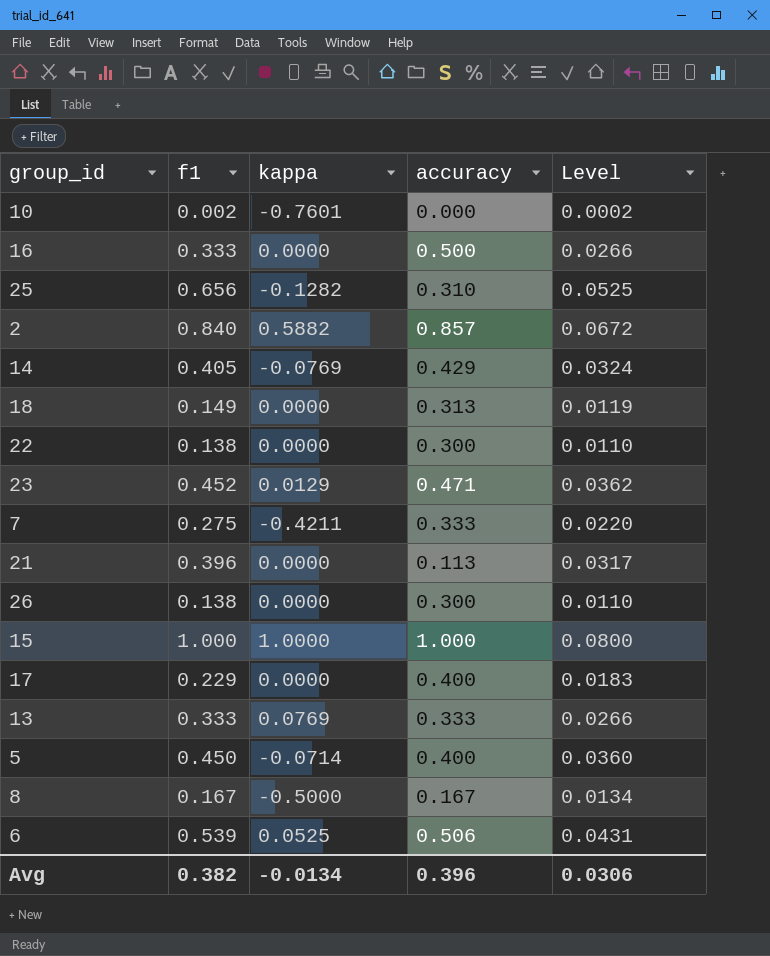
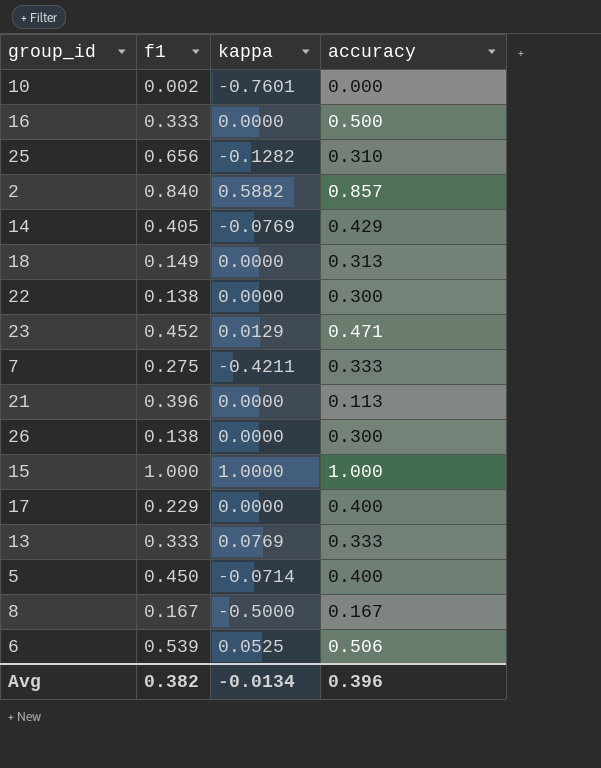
column Level | formula: [f1] * 0.08 -> none

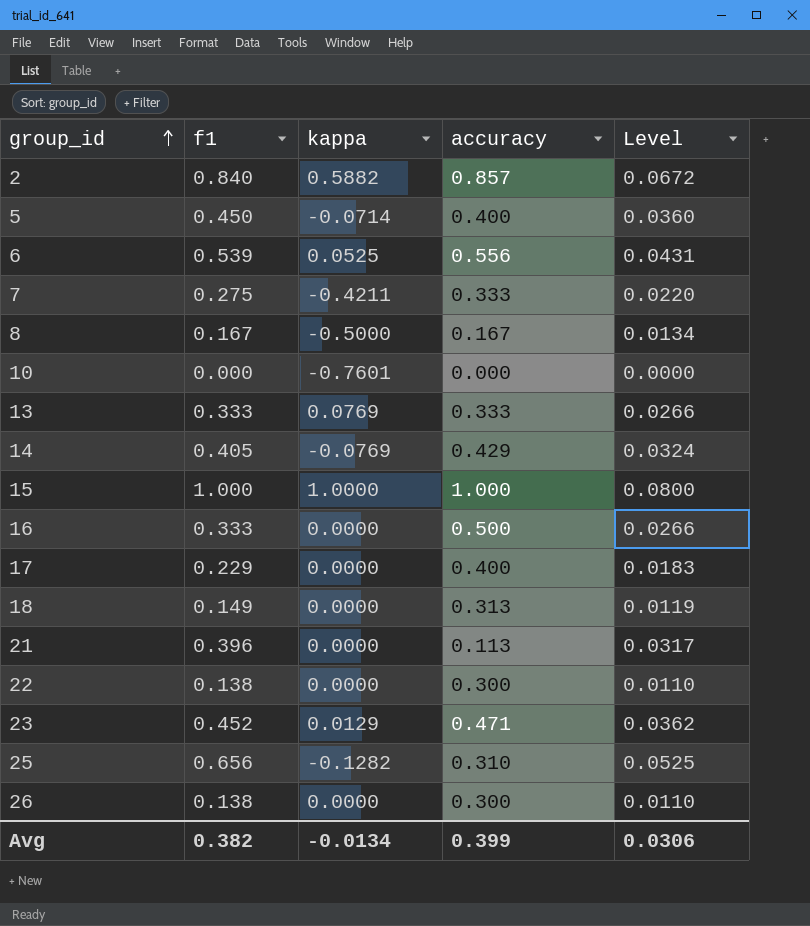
row order: none -> group_id ascending
column Level | formula: none -> [f1] * 0.08
6 | accuracy: 0.506 -> 0.556
10 | f1: 0.002 -> 0.000
Avg | accuracy: 0.396 -> 0.399

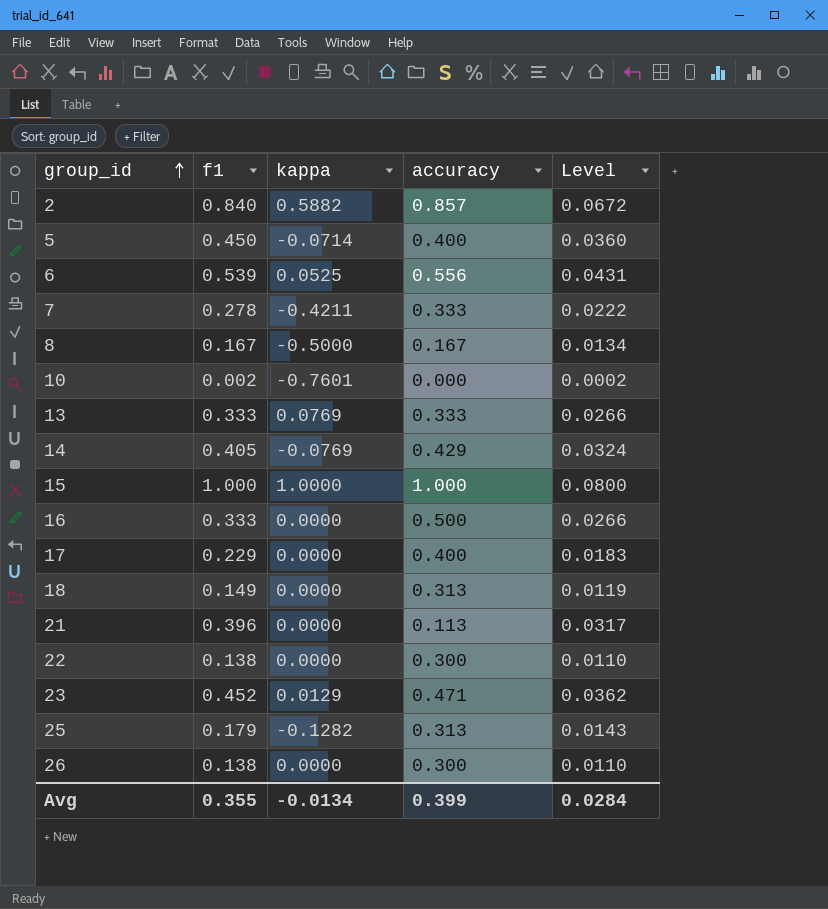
7 | f1: 0.275 -> 0.278
7 | Level: 0.0220 -> 0.0222
10 | f1: 0.000 -> 0.002
10 | Level: 0.0000 -> 0.0002
25 | f1: 0.656 -> 0.179
25 | accuracy: 0.310 -> 0.313
25 | Level: 0.0525 -> 0.0143
Avg | f1: 0.382 -> 0.355
Avg | Level: 0.0306 -> 0.0284

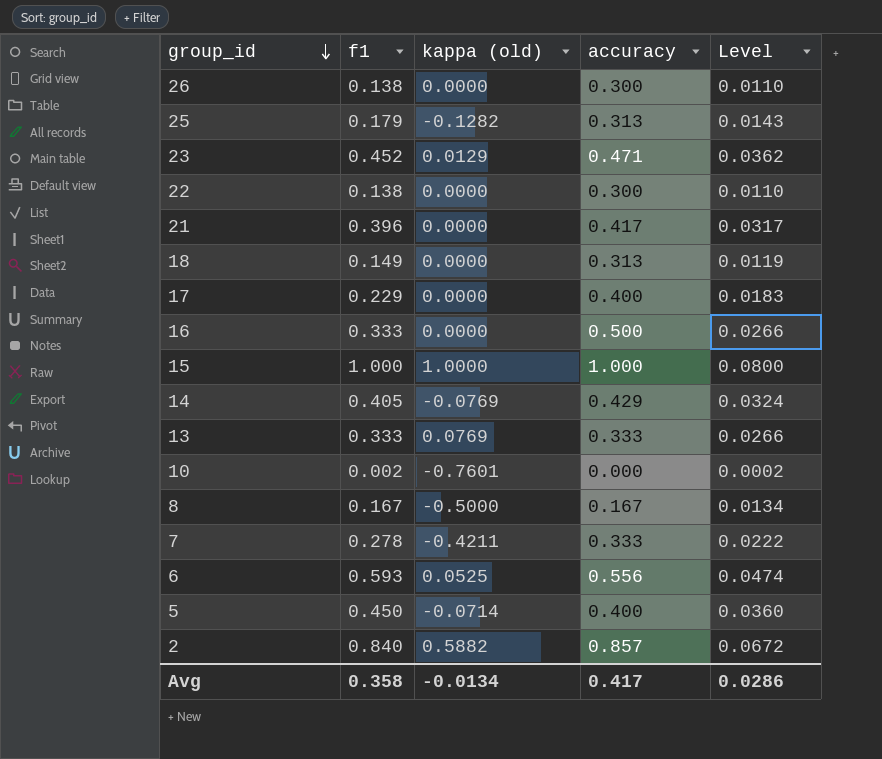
row order: group_id ascending -> group_id descending
column name: kappa -> kappa (old)
21 | accuracy: 0.113 -> 0.417
6 | f1: 0.539 -> 0.593
6 | Level: 0.0431 -> 0.0474
Avg | f1: 0.355 -> 0.358
Avg | accuracy: 0.399 -> 0.417
Avg | Level: 0.0284 -> 0.0286

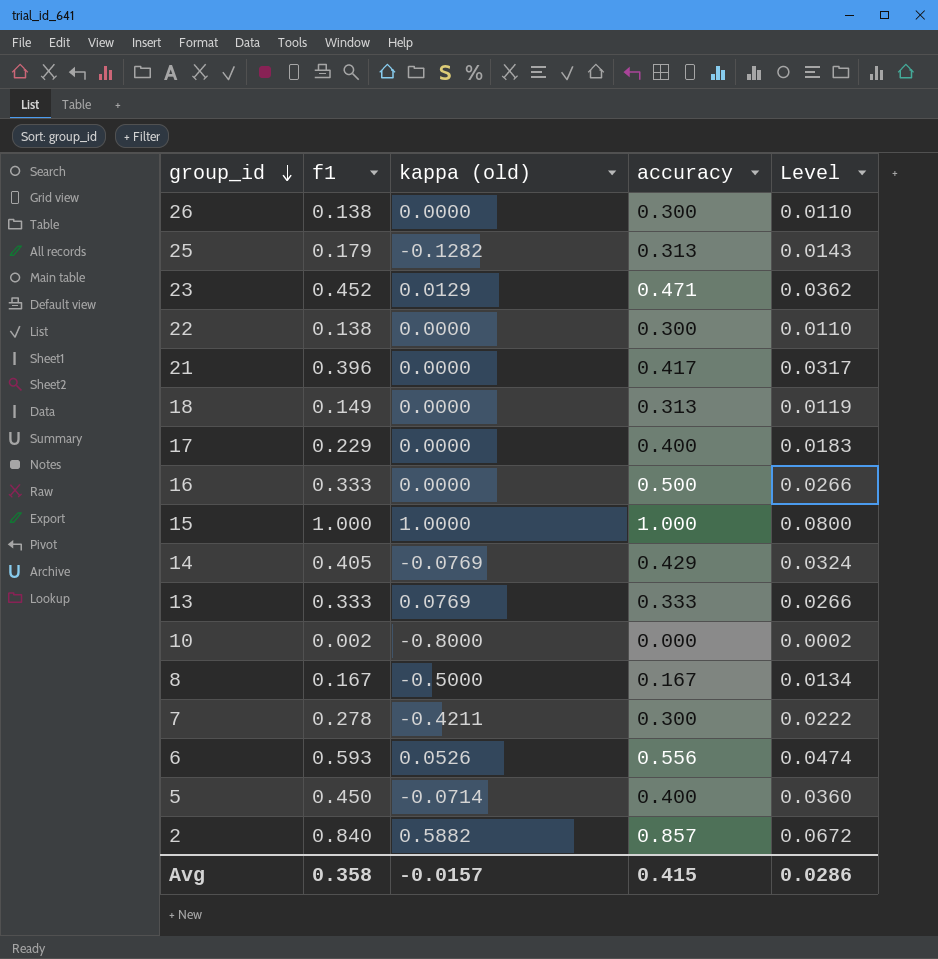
10 | kappa (old): -0.7601 -> -0.8000
7 | accuracy: 0.333 -> 0.300
6 | kappa (old): 0.0525 -> 0.0526
Avg | kappa (old): -0.0134 -> -0.0157
Avg | accuracy: 0.417 -> 0.415

